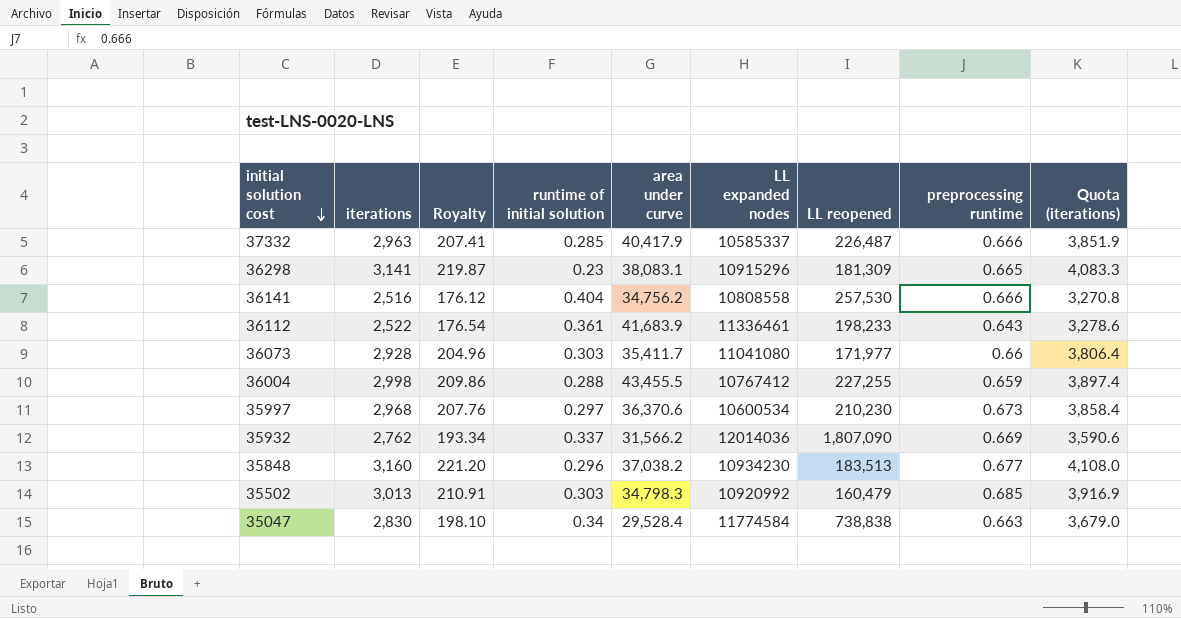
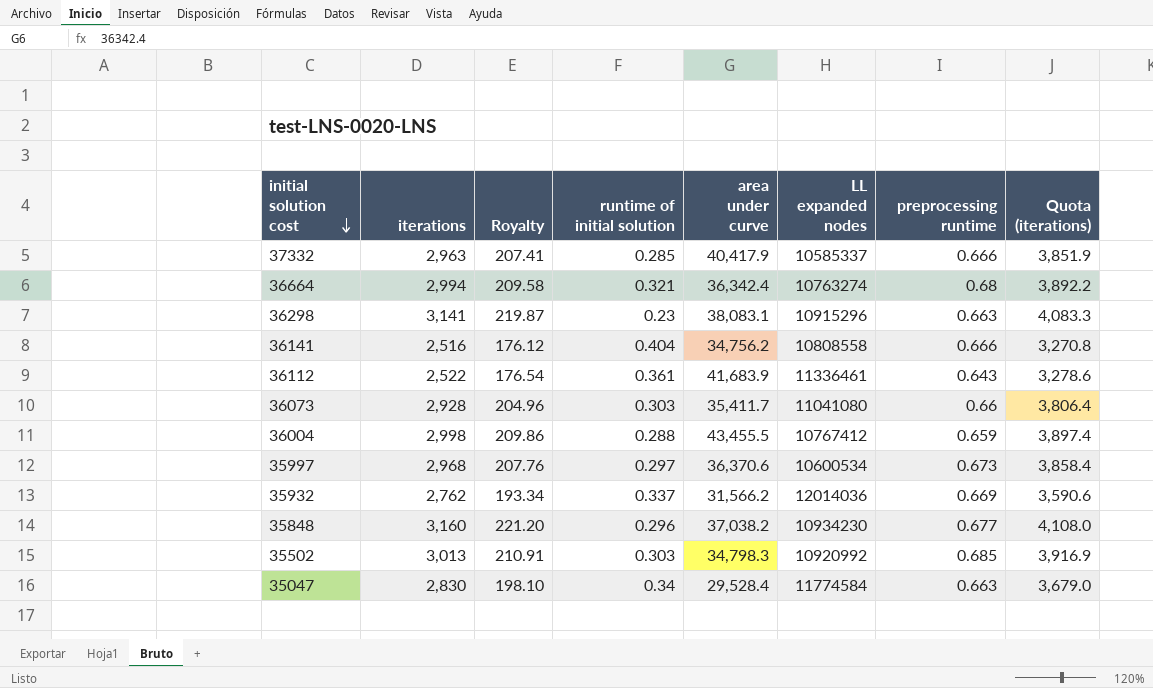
column LL reopened | position: 7 -> none
row 36664: none -> 2,994 | 209.58 | 0.321 | 36,342.4 | 10763274 | 0.68 | 3,892.2
36298 | preprocessing runtime: 0.665 -> 0.663

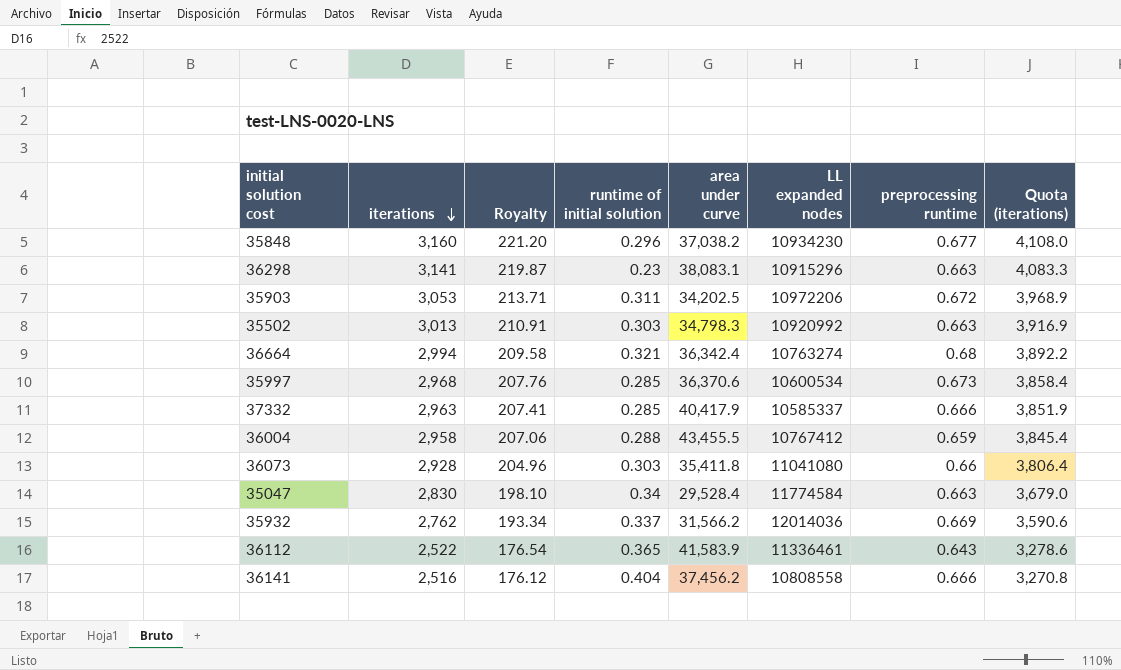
row order: initial solution cost descending -> iterations descending
row 35903: none -> 3,053 | 213.71 | 0.311 | 34,202.5 | 10972206 | 0.672 | 3,968.9
35502 | preprocessing runtime: 0.685 -> 0.663
35997 | runtime of initial solution: 0.297 -> 0.285
36004 | iterations: 2,998 -> 2,958
36004 | Royalty: 209.86 -> 207.06
36004 | Quota (iterations): 3,897.4 -> 3,845.4
36073 | area under curve: 35,411.7 -> 35,411.8
36112 | runtime of initial solution: 0.361 -> 0.365
36112 | area under curve: 41,683.9 -> 41,583.9
36141 | area under curve: 34,756.2 -> 37,456.2

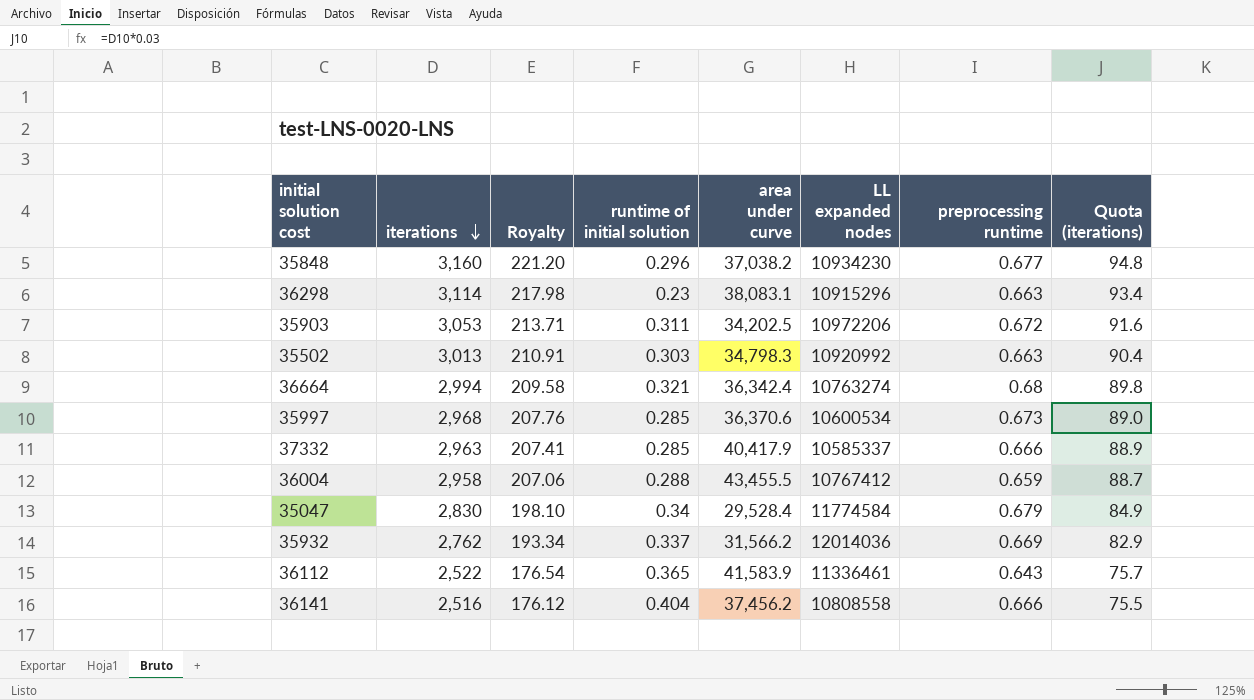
column Quota (iterations) | formula: [iterations] * 1.3 -> [iterations] * 0.03
row 36073: 2,928 | 204.96 | 0.303 | 35,411.8 | 11041080 | 0.66 | 3,806.4 -> none
36298 | iterations: 3,141 -> 3,114
36298 | Royalty: 219.87 -> 217.98
35047 | preprocessing runtime: 0.663 -> 0.679

